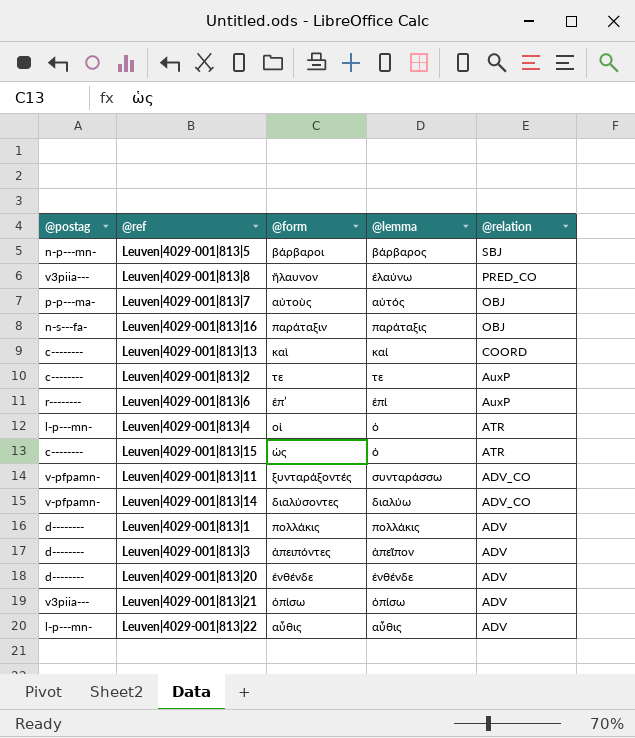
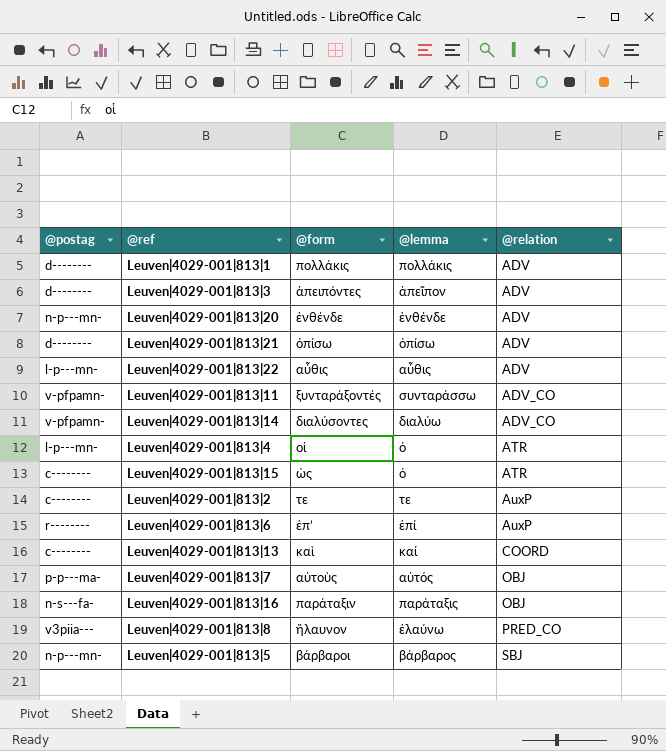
row order: @relation descending -> @relation ascending
Leuven|4029-001|813|20 | @postag: d-------- -> n-p---mn-
Leuven|4029-001|813|21 | @postag: v3piia--- -> d--------

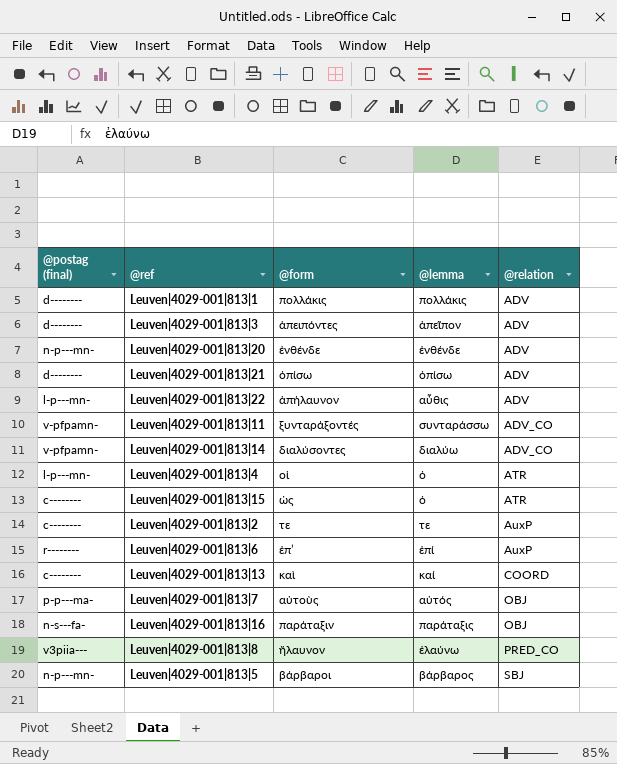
column name: @postag -> @postag (final)
Leuven|4029-001|813|22 | @form: αὖθις -> ἀπήλαυνον

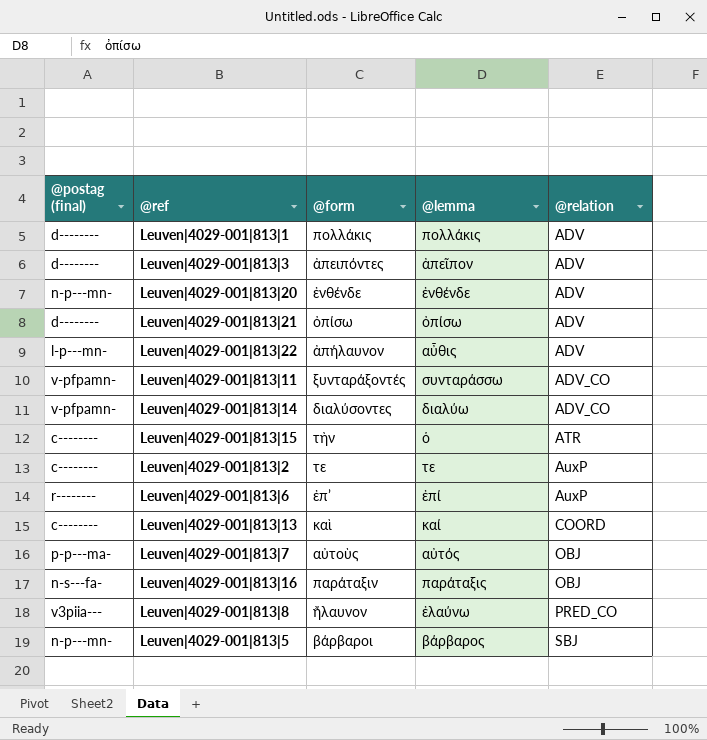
row Leuven|4029-001|813|4: l-p---mn- | οἱ | ὁ | ATR -> none
Leuven|4029-001|813|15 | @form: ὡς -> τὴν

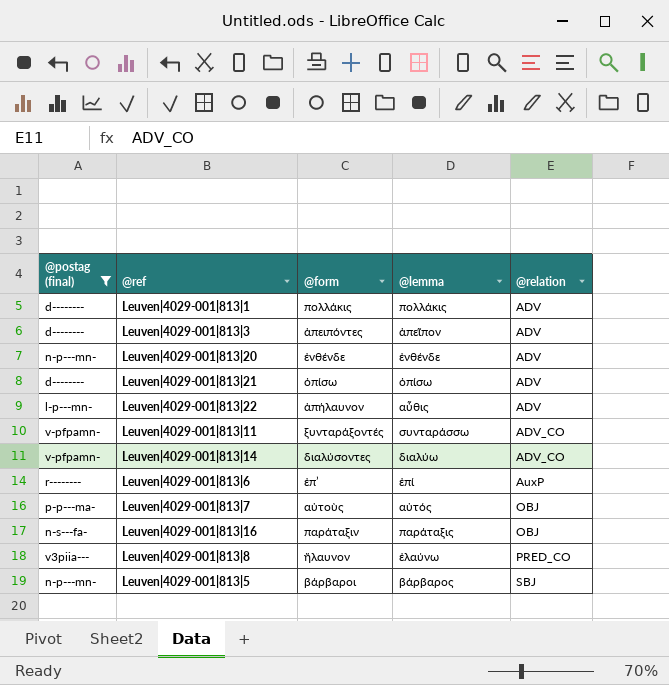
filter: none -> @postag (final) != c--------

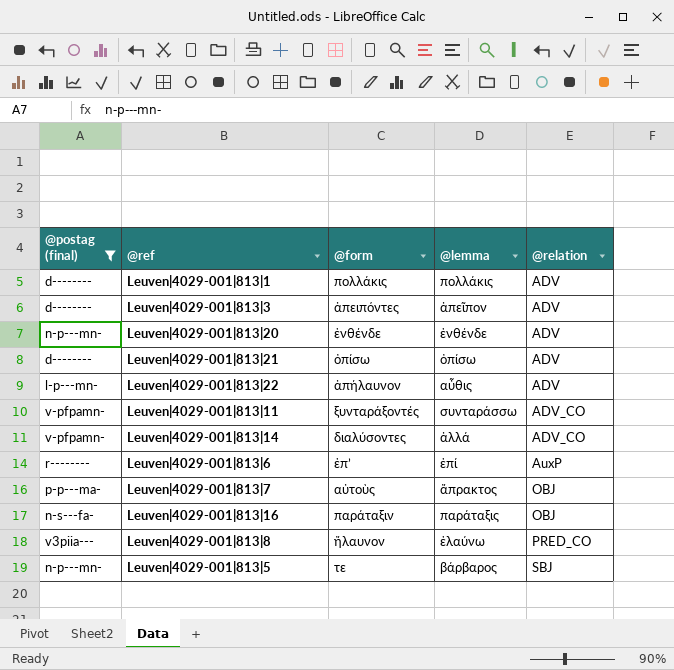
Leuven|4029-001|813|14 | @lemma: διαλύω -> ἀλλά
Leuven|4029-001|813|7 | @lemma: αὐτός -> ἄπρακτος
Leuven|4029-001|813|5 | @form: βάρβαροι -> τε

